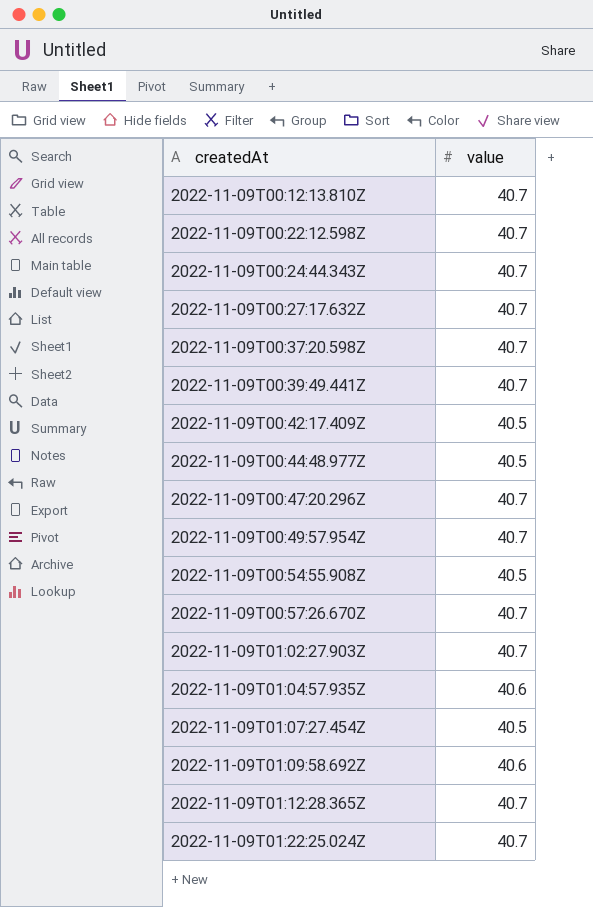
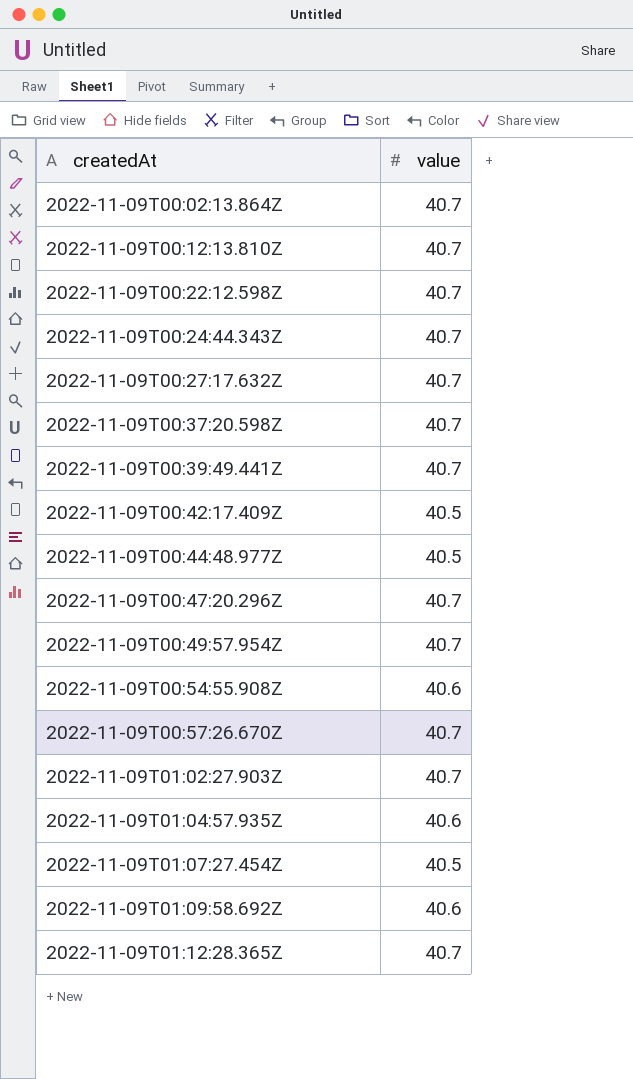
row 2022-11-09T01:22:25.024Z: 40.7 -> none
row 2022-11-09T00:02:13.864Z: none -> 40.7
2022-11-09T00:54:55.908Z | value: 40.5 -> 40.6

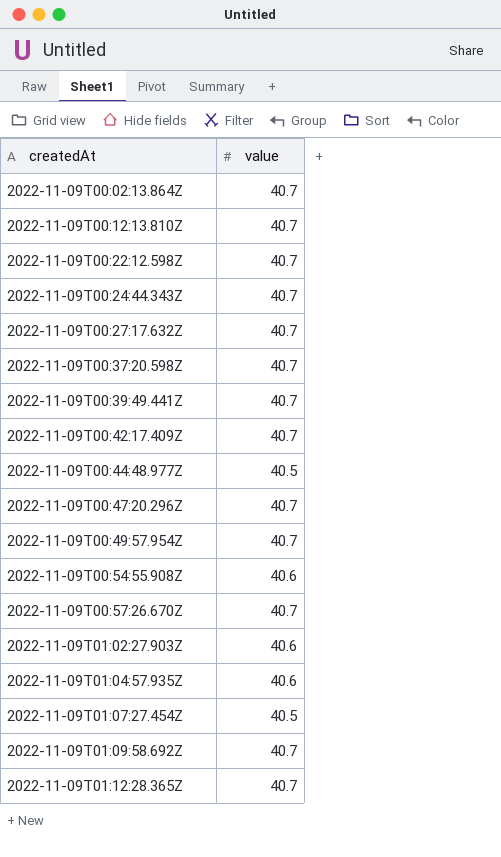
2022-11-09T00:42:17.409Z | value: 40.5 -> 40.7
2022-11-09T01:02:27.903Z | value: 40.7 -> 40.6
2022-11-09T01:09:58.692Z | value: 40.6 -> 40.7

